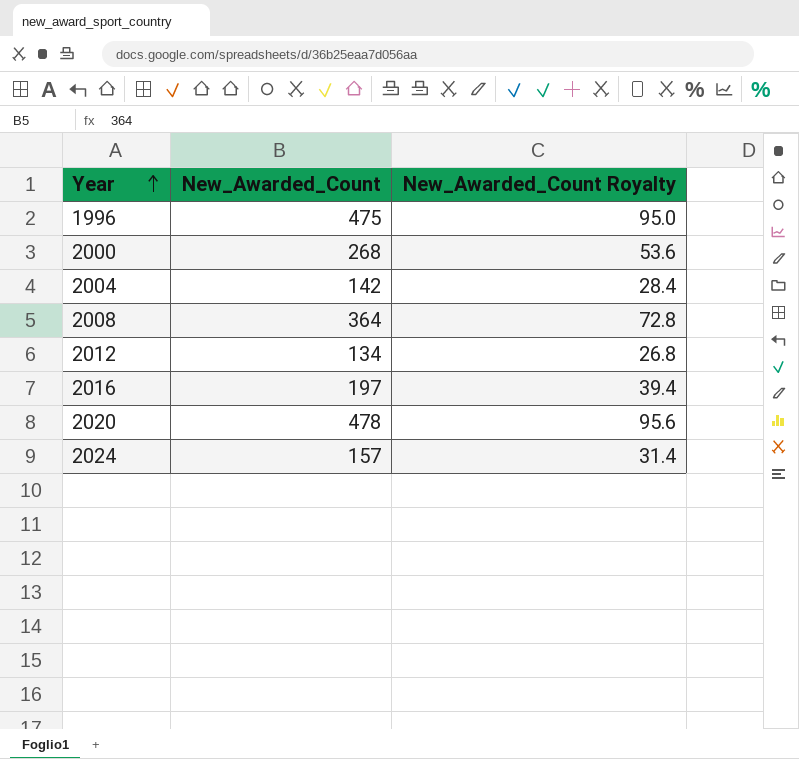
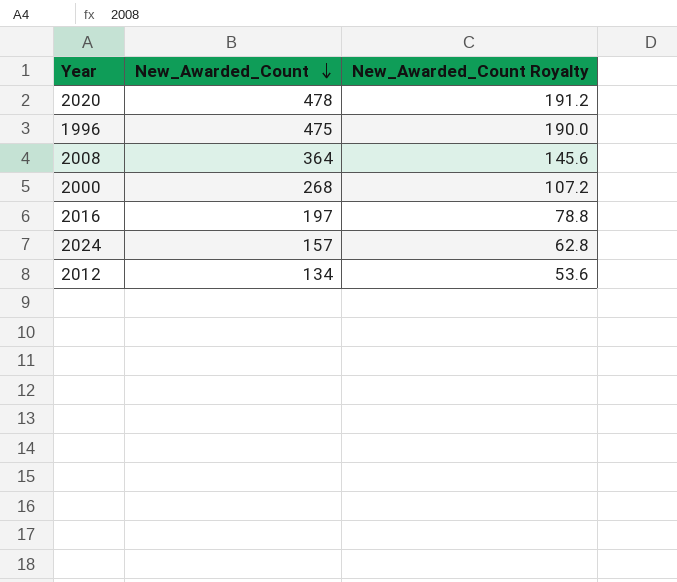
row order: Year ascending -> New_Awarded_Count descending
column New_Awarded_Count Royalty | formula: [New_Awarded_Count] * 0.2 -> [New_Awarded_Count] * 0.4
row 2004: 142 | 28.4 -> none

